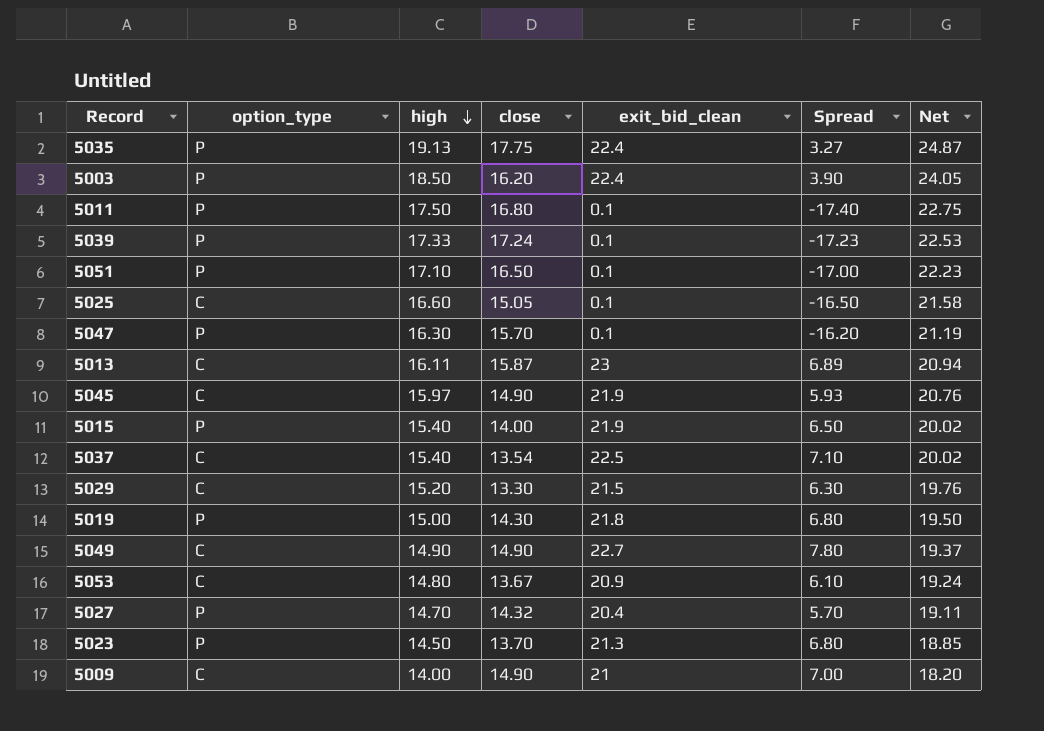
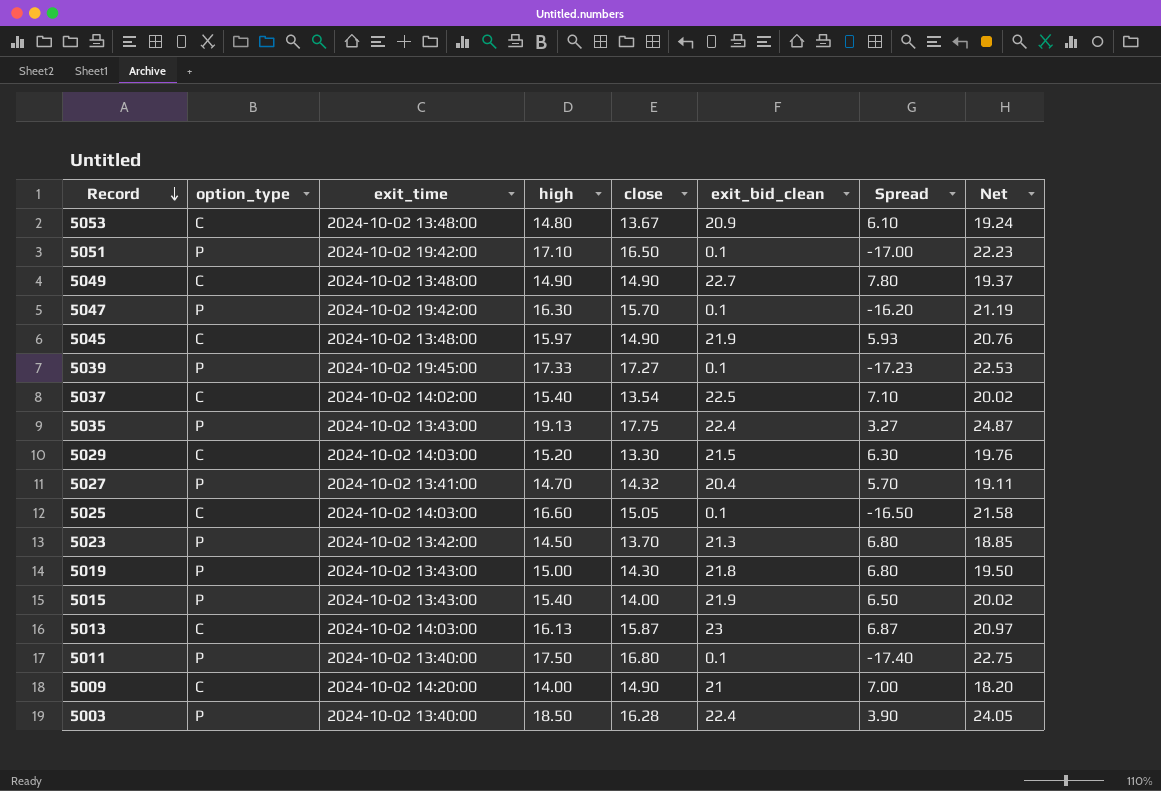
row order: high descending -> Record descending
column exit_time | position: none -> 3
5039 | close: 17.24 -> 17.27
5013 | high: 16.11 -> 16.13
5013 | Spread: 6.89 -> 6.87
5013 | Net: 20.94 -> 20.97
5003 | close: 16.20 -> 16.28

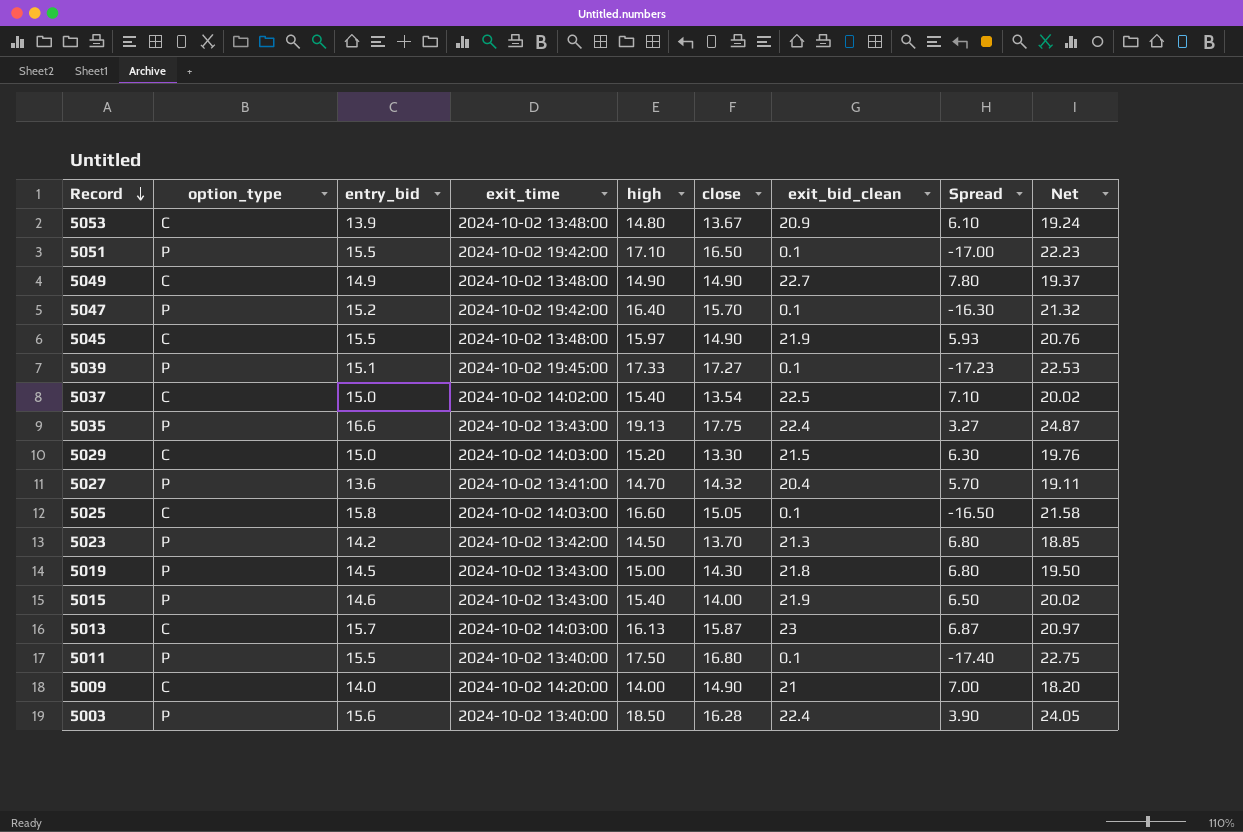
column entry_bid | position: none -> 3
5047 | high: 16.30 -> 16.40
5047 | Spread: -16.20 -> -16.30
5047 | Net: 21.19 -> 21.32

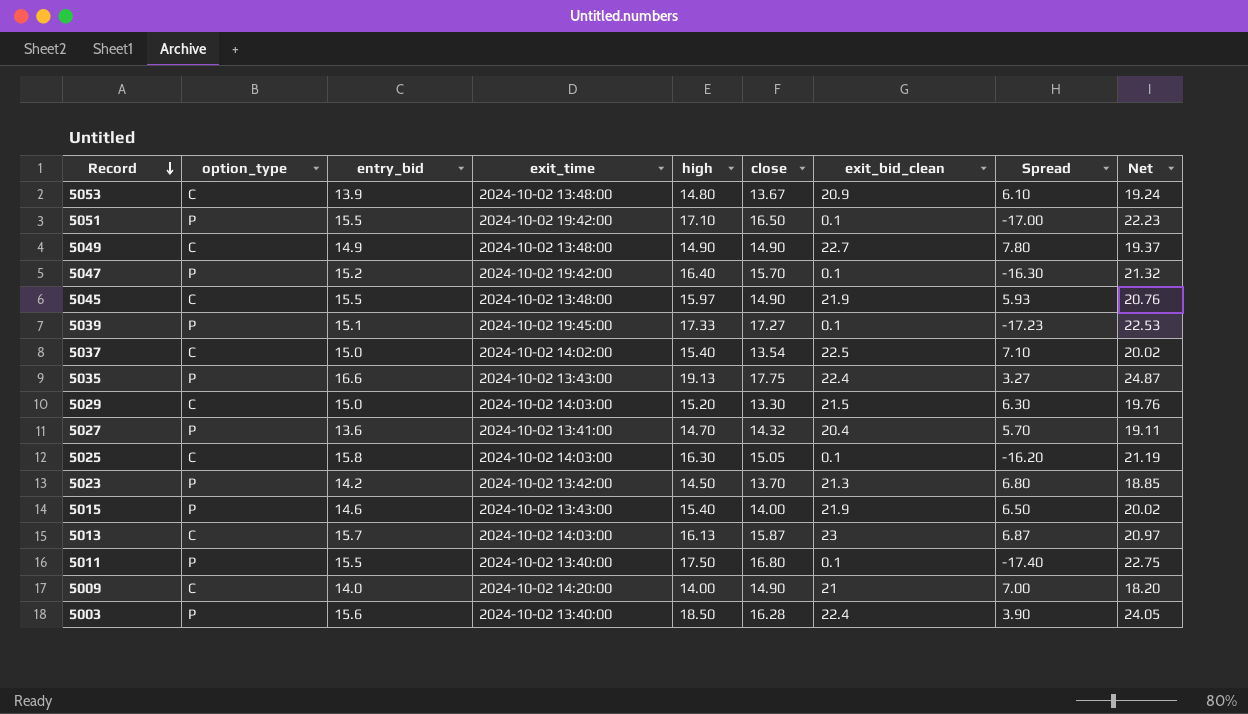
row 5019: P | 14.5 | 2024-10-02 13:43:00 | 15.00 | 14.30 | 21.8 | 6.80 | 19.50 -> none
5025 | high: 16.60 -> 16.30
5025 | Spread: -16.50 -> -16.20
5025 | Net: 21.58 -> 21.19

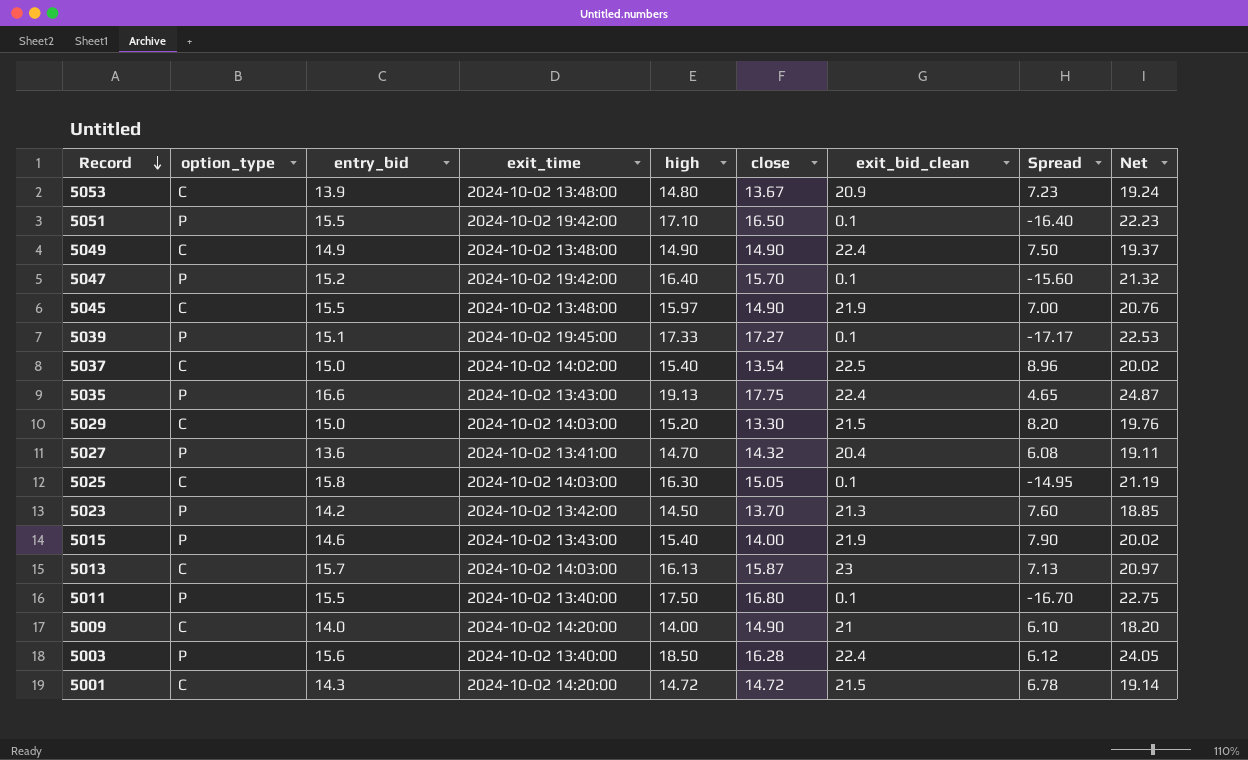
column Spread | formula: [exit_bid_clean] - [high] -> [exit_bid_clean] - [close]
5049 | exit_bid_clean: 22.7 -> 22.4
row 5001: none -> C | 14.3 | 2024-10-02 14:20:00 | 14.72 | 14.72 | 21.5 | 6.78 | 19.14

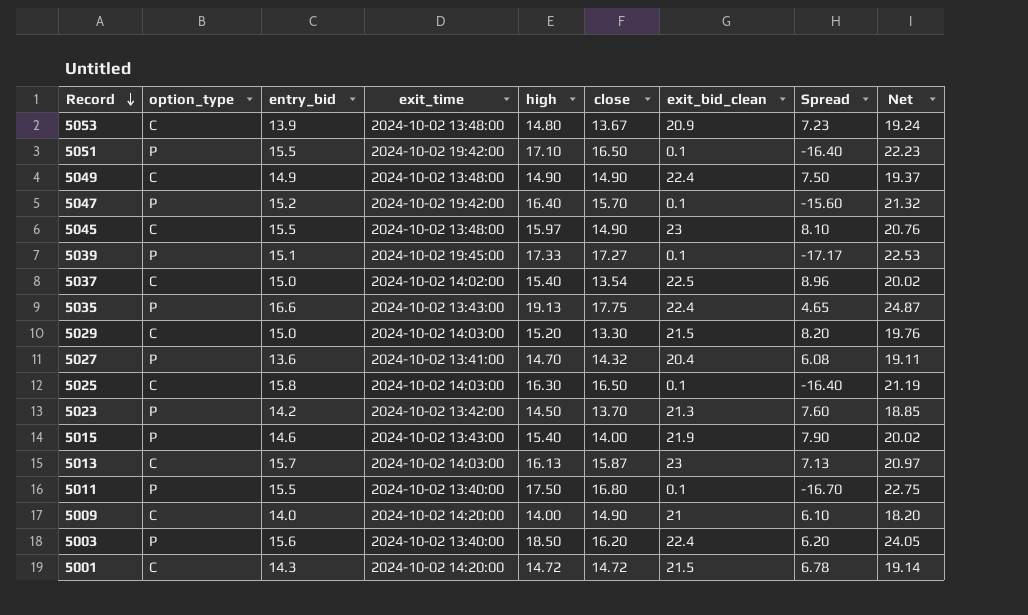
5045 | exit_bid_clean: 21.9 -> 23
5045 | Spread: 7.00 -> 8.10
5025 | close: 15.05 -> 16.50
5025 | Spread: -14.95 -> -16.40
5003 | close: 16.28 -> 16.20
5003 | Spread: 6.12 -> 6.20

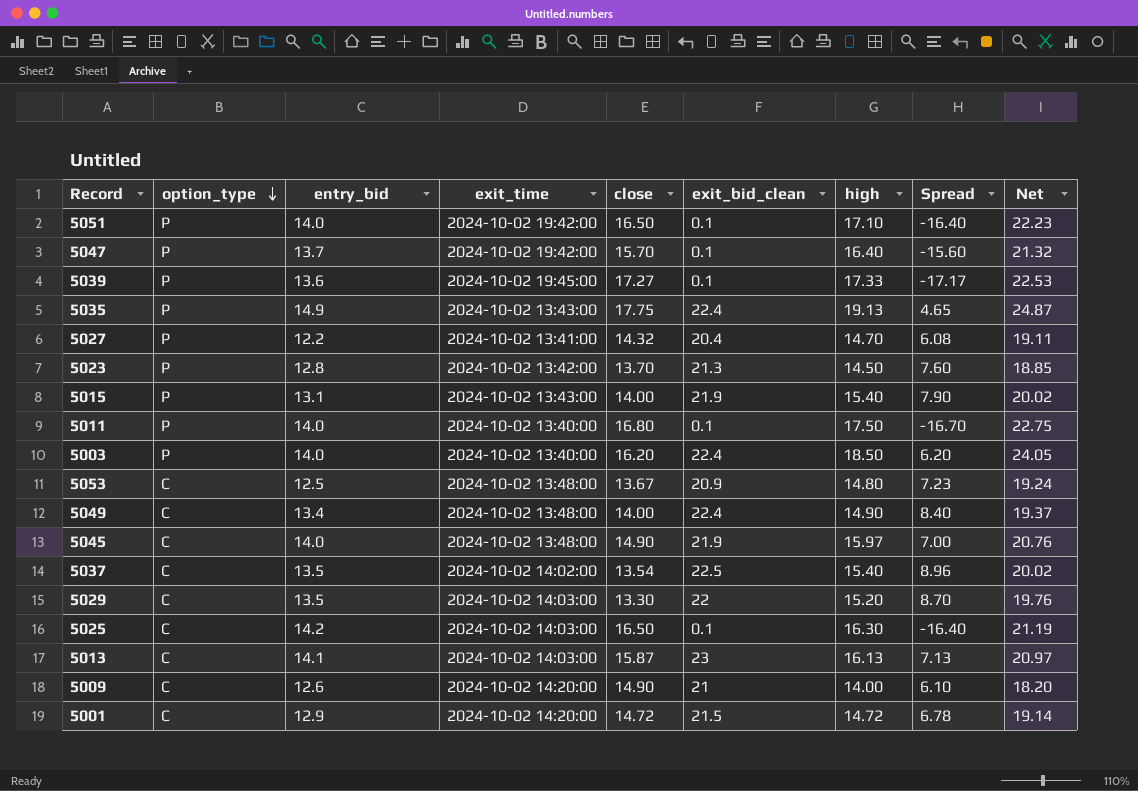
row order: Record descending -> option_type descending
column high | position: 5 -> 7
5051 | entry_bid: 15.5 -> 14.0
5047 | entry_bid: 15.2 -> 13.7
5039 | entry_bid: 15.1 -> 13.6
5035 | entry_bid: 16.6 -> 14.9
5027 | entry_bid: 13.6 -> 12.2
5023 | entry_bid: 14.2 -> 12.8
5015 | entry_bid: 14.6 -> 13.1
5011 | entry_bid: 15.5 -> 14.0
5003 | entry_bid: 15.6 -> 14.0
5053 | entry_bid: 13.9 -> 12.5
5049 | entry_bid: 14.9 -> 13.4
5049 | close: 14.90 -> 14.00
5049 | Spread: 7.50 -> 8.40
5045 | entry_bid: 15.5 -> 14.0
5045 | exit_bid_clean: 23 -> 21.9
5045 | Spread: 8.10 -> 7.00
5037 | entry_bid: 15.0 -> 13.5
5029 | entry_bid: 15.0 -> 13.5
5029 | exit_bid_clean: 21.5 -> 22
5029 | Spread: 8.20 -> 8.70
5025 | entry_bid: 15.8 -> 14.2
5013 | entry_bid: 15.7 -> 14.1
5009 | entry_bid: 14.0 -> 12.6
5001 | entry_bid: 14.3 -> 12.9

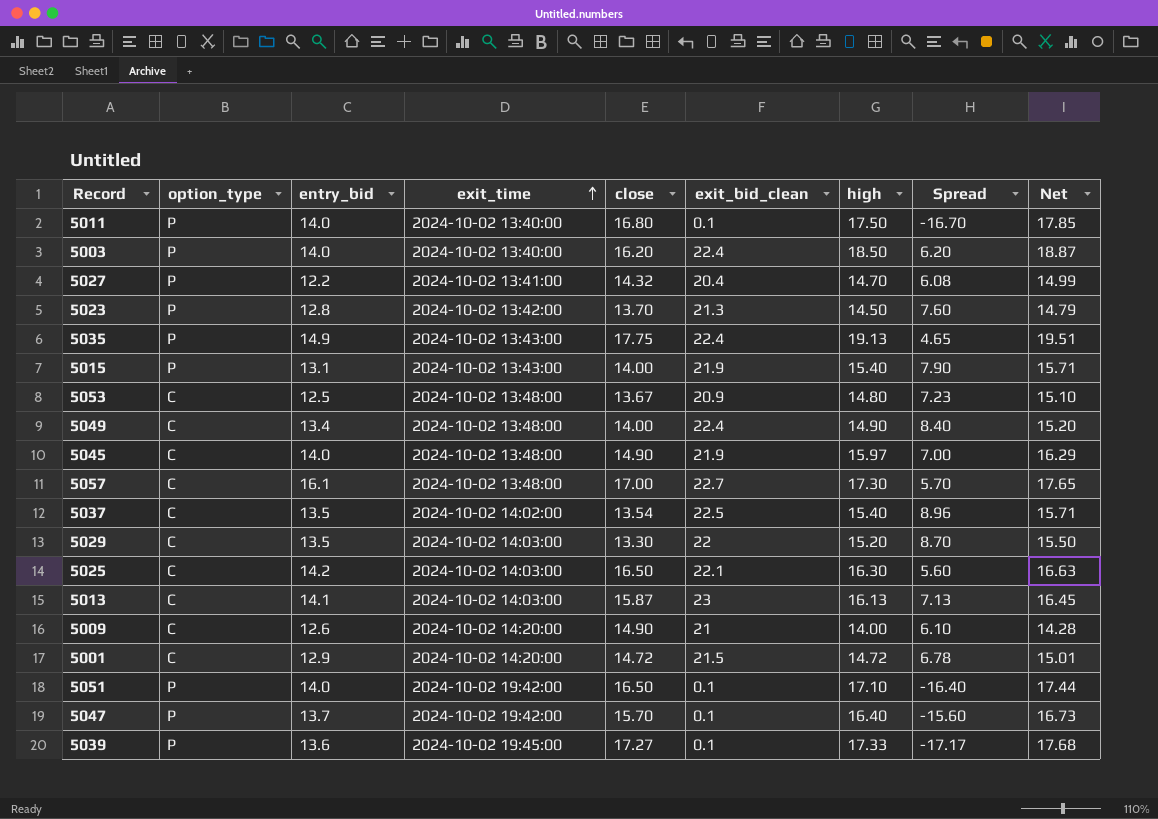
row order: option_type descending -> exit_time ascending
column Net | formula: [high] * 1.3 -> [high] * 1.02
row 5057: none -> C | 16.1 | 2024-10-02 13:48:00 | 17.00 | 22.7 | 17.30 | 5.70 | 17.65
5025 | exit_bid_clean: 0.1 -> 22.1
5025 | Spread: -16.40 -> 5.60

